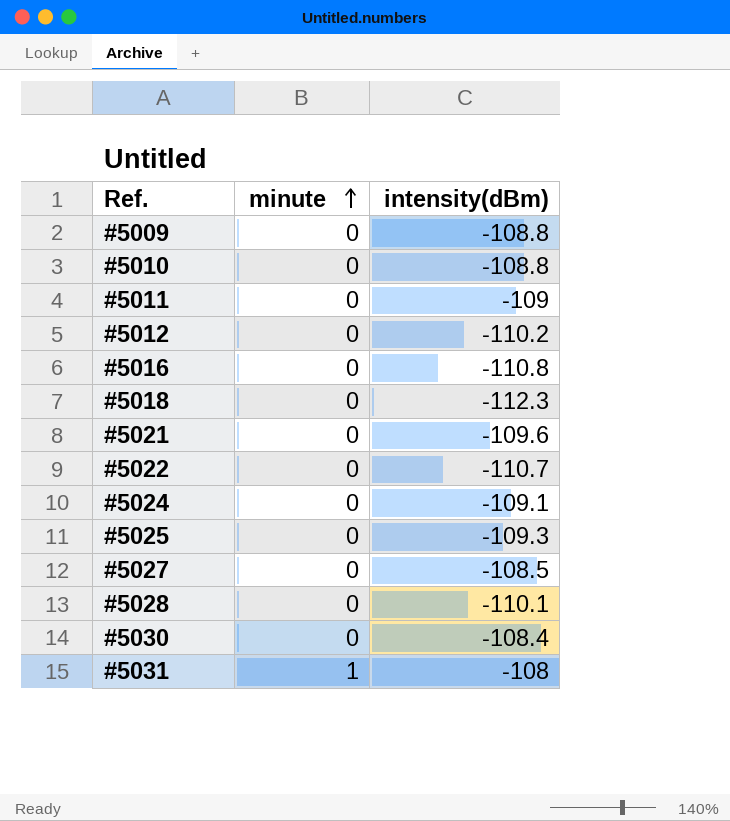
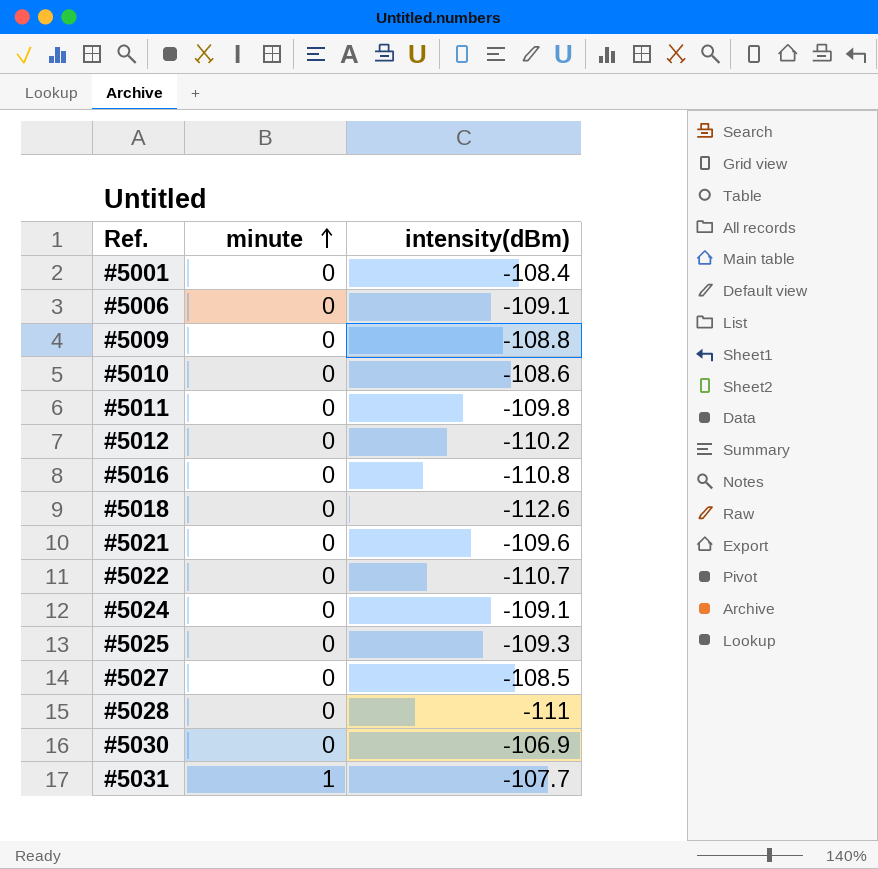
row #5001: none -> 0 | -108.4
row #5006: none -> 0 | -109.1
#5010 | intensity(dBm): -108.8 -> -108.6
#5011 | intensity(dBm): -109 -> -109.8
#5018 | intensity(dBm): -112.3 -> -112.6
#5028 | intensity(dBm): -110.1 -> -111
#5030 | intensity(dBm): -108.4 -> -106.9
#5031 | intensity(dBm): -108 -> -107.7

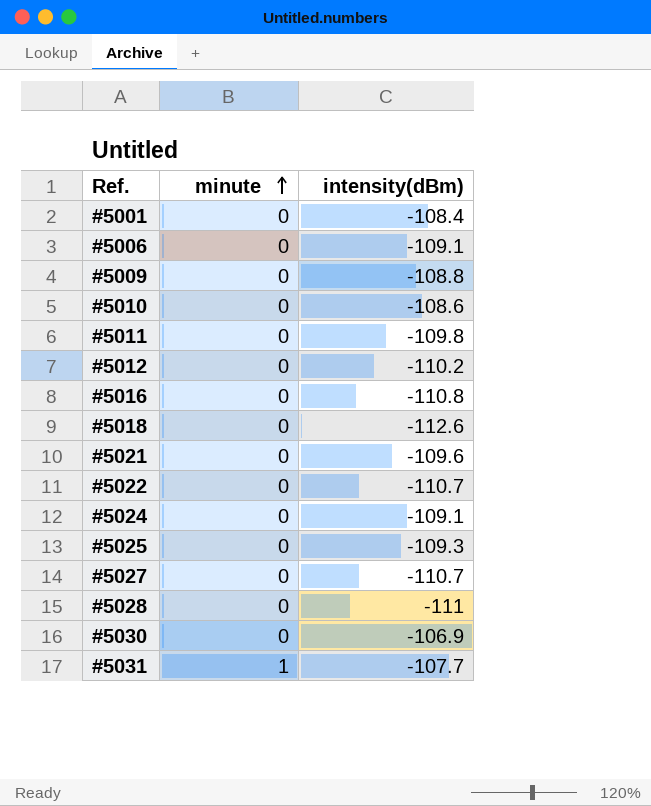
#5027 | intensity(dBm): -108.5 -> -110.7

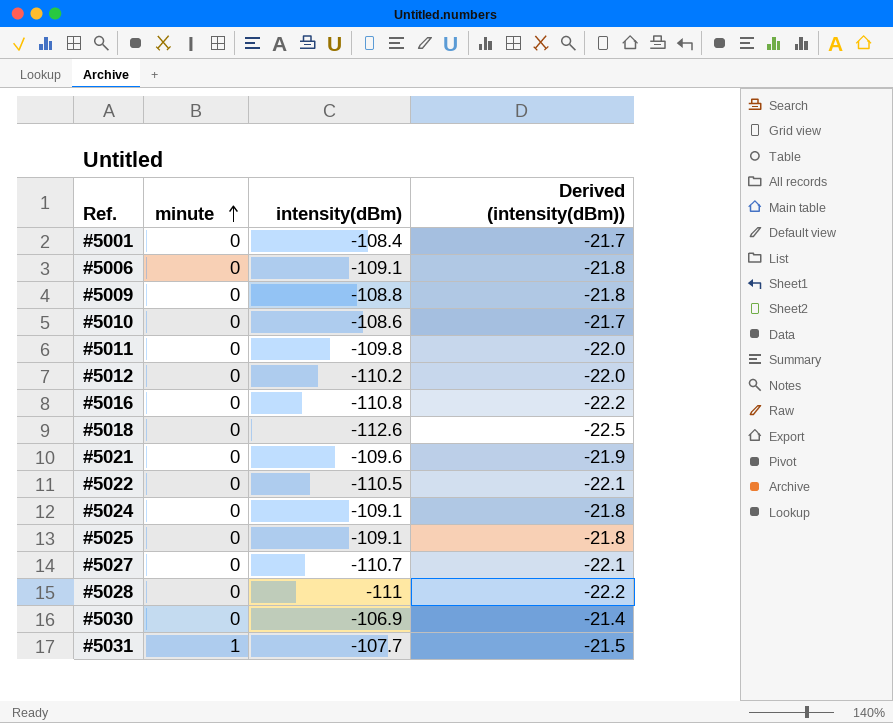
column Derived (intensity(dBm)) | formula: none -> [intensity(dBm)] * 0.2
#5022 | intensity(dBm): -110.7 -> -110.5
#5025 | intensity(dBm): -109.3 -> -109.1

